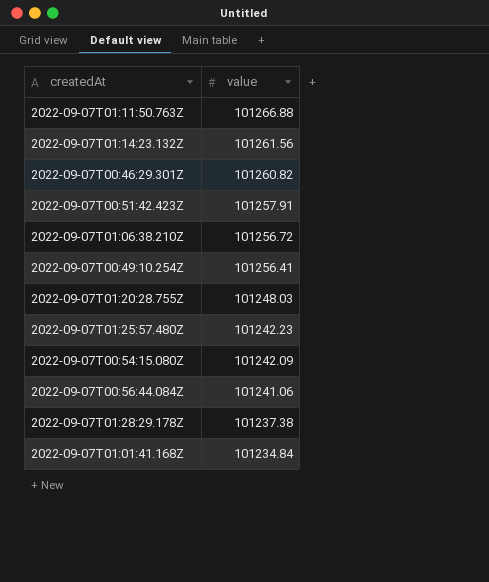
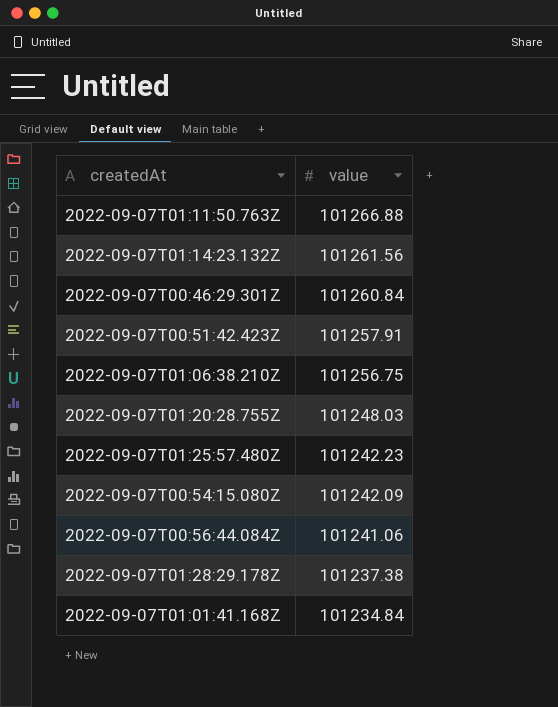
row 2022-09-07T00:49:10.254Z: 101256.41 -> none
2022-09-07T00:46:29.301Z | value: 101260.82 -> 101260.84
2022-09-07T01:06:38.210Z | value: 101256.72 -> 101256.75

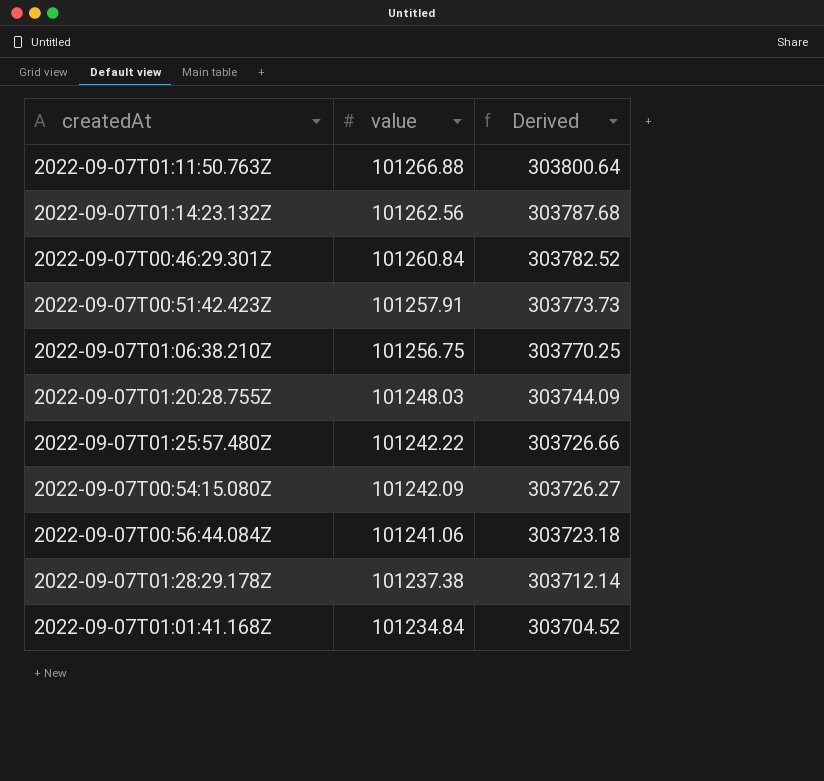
column Derived | formula: none -> [value] * 3
2022-09-07T01:14:23.132Z | value: 101261.56 -> 101262.56
2022-09-07T01:25:57.480Z | value: 101242.23 -> 101242.22

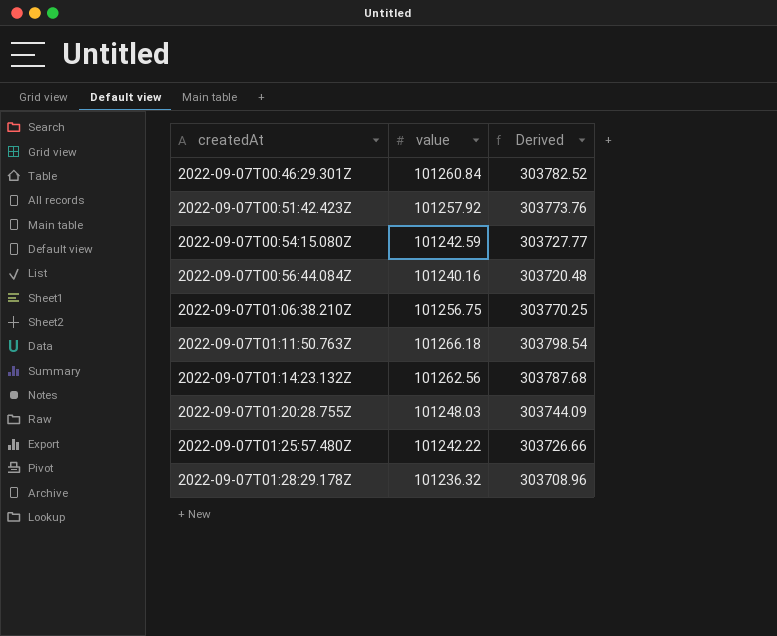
row order: value descending -> createdAt ascending
row 2022-09-07T01:01:41.168Z: 101234.84 | 303704.52 -> none
2022-09-07T00:51:42.423Z | value: 101257.91 -> 101257.92
2022-09-07T00:51:42.423Z | Derived: 303773.73 -> 303773.76
2022-09-07T00:54:15.080Z | value: 101242.09 -> 101242.59
2022-09-07T00:54:15.080Z | Derived: 303726.27 -> 303727.77
2022-09-07T00:56:44.084Z | value: 101241.06 -> 101240.16
2022-09-07T00:56:44.084Z | Derived: 303723.18 -> 303720.48
2022-09-07T01:11:50.763Z | value: 101266.88 -> 101266.18
2022-09-07T01:11:50.763Z | Derived: 303800.64 -> 303798.54
2022-09-07T01:28:29.178Z | value: 101237.38 -> 101236.32
2022-09-07T01:28:29.178Z | Derived: 303712.14 -> 303708.96

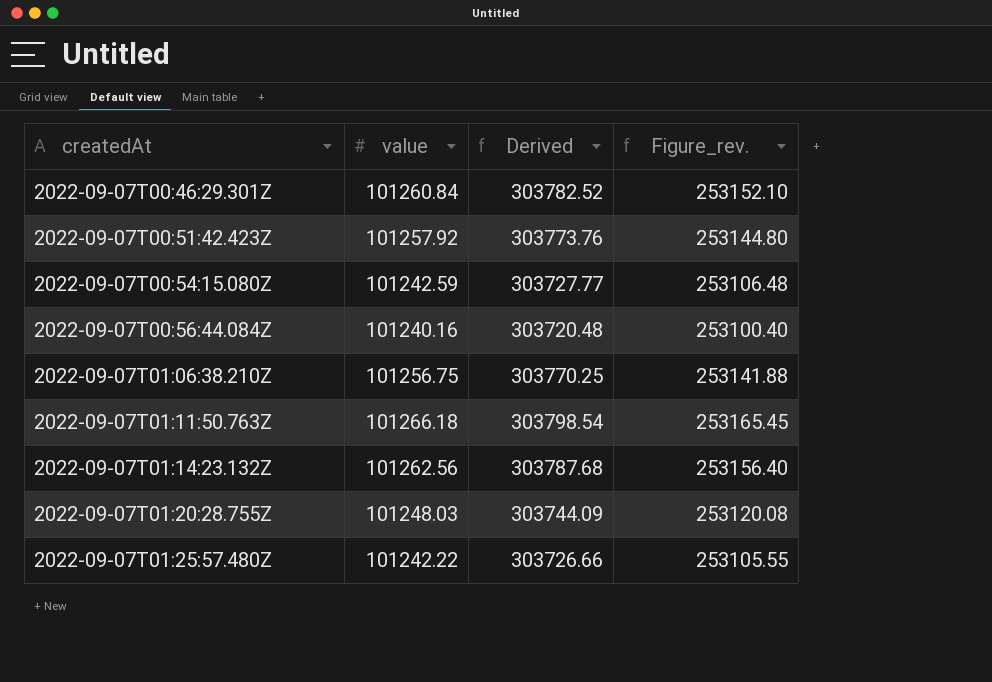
column Figure_rev. | formula: none -> [value] * 2.5
row 2022-09-07T01:28:29.178Z: 101236.32 | 303708.96 -> none

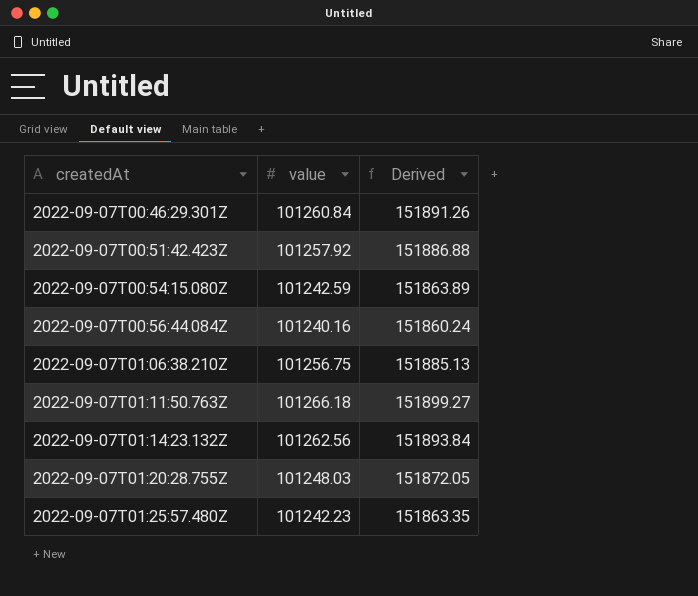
column Figure_rev. | formula: [value] * 2.5 -> none
column Derived | formula: [value] * 3 -> [value] * 1.5
2022-09-07T01:25:57.480Z | value: 101242.22 -> 101242.23

